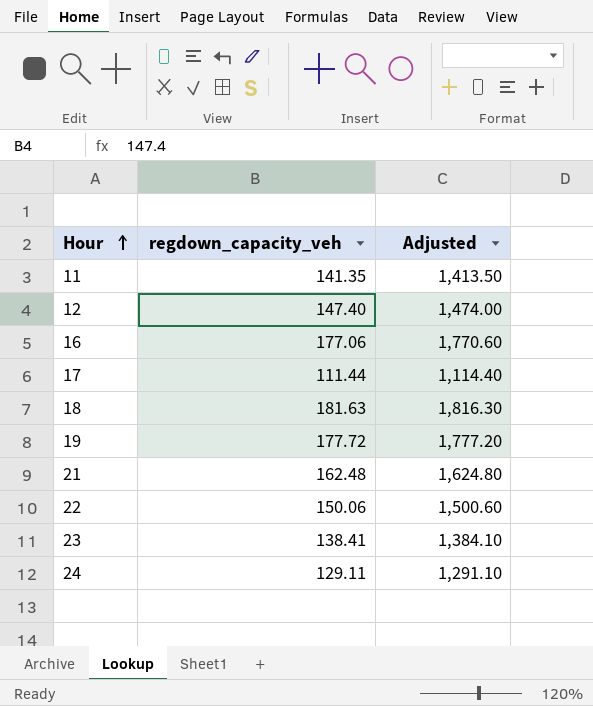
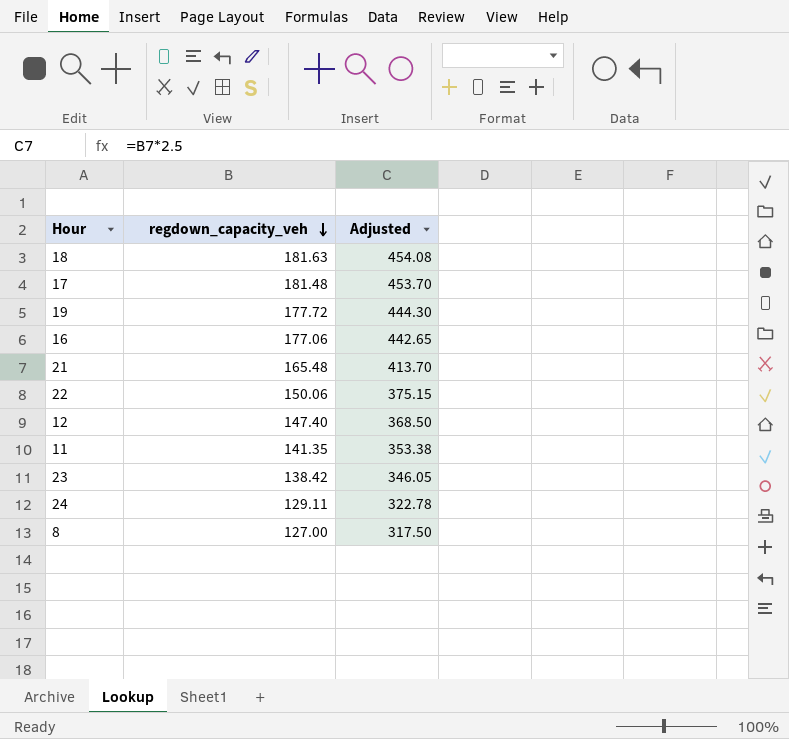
row order: Hour ascending -> regdown_capacity_veh descending
column Adjusted | formula: [regdown_capacity_veh] * 10 -> [regdown_capacity_veh] * 2.5
17 | regdown_capacity_veh: 111.44 -> 181.48
21 | regdown_capacity_veh: 162.48 -> 165.48
23 | regdown_capacity_veh: 138.41 -> 138.42
row 8: none -> 127.00 | 317.50

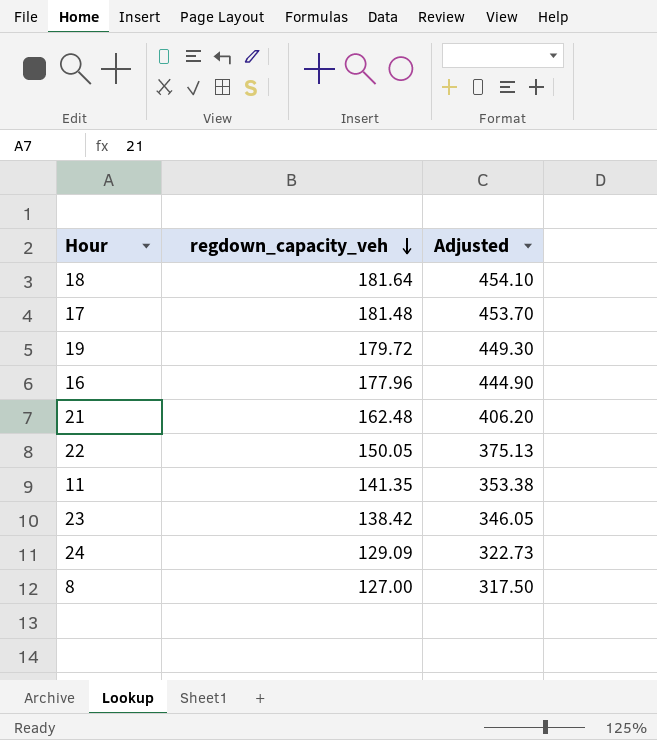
row 12: 147.40 | 368.50 -> none
18 | regdown_capacity_veh: 181.63 -> 181.64
18 | Adjusted: 454.08 -> 454.10
19 | regdown_capacity_veh: 177.72 -> 179.72
19 | Adjusted: 444.30 -> 449.30
16 | regdown_capacity_veh: 177.06 -> 177.96
16 | Adjusted: 442.65 -> 444.90
21 | regdown_capacity_veh: 165.48 -> 162.48
21 | Adjusted: 413.70 -> 406.20
22 | regdown_capacity_veh: 150.06 -> 150.05
22 | Adjusted: 375.15 -> 375.13
24 | regdown_capacity_veh: 129.11 -> 129.09
24 | Adjusted: 322.78 -> 322.73

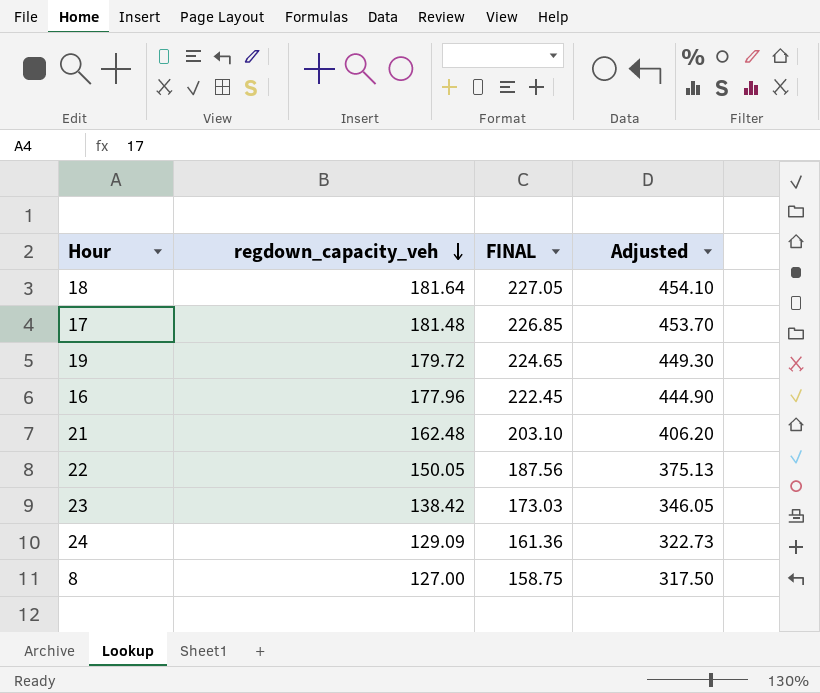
column FINAL | formula: none -> [regdown_capacity_veh] * 1.25
row 11: 141.35 | 353.38 -> none

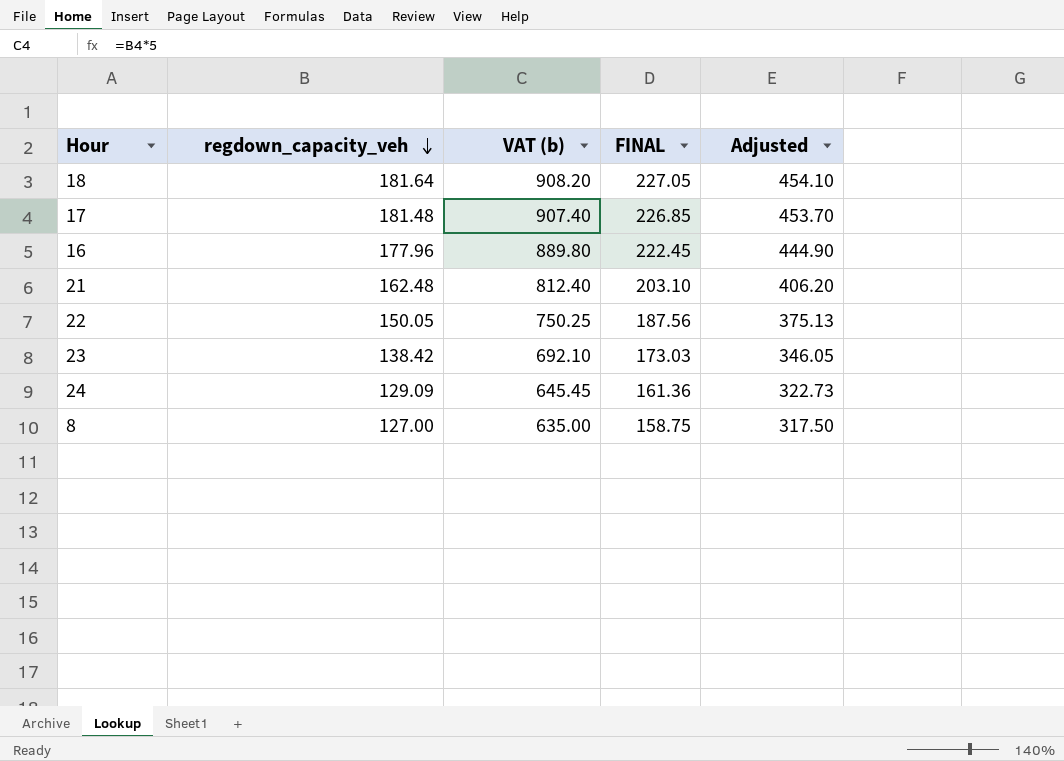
column VAT (b) | formula: none -> [regdown_capacity_veh] * 5
row 19: 179.72 | 224.65 | 449.30 -> none

